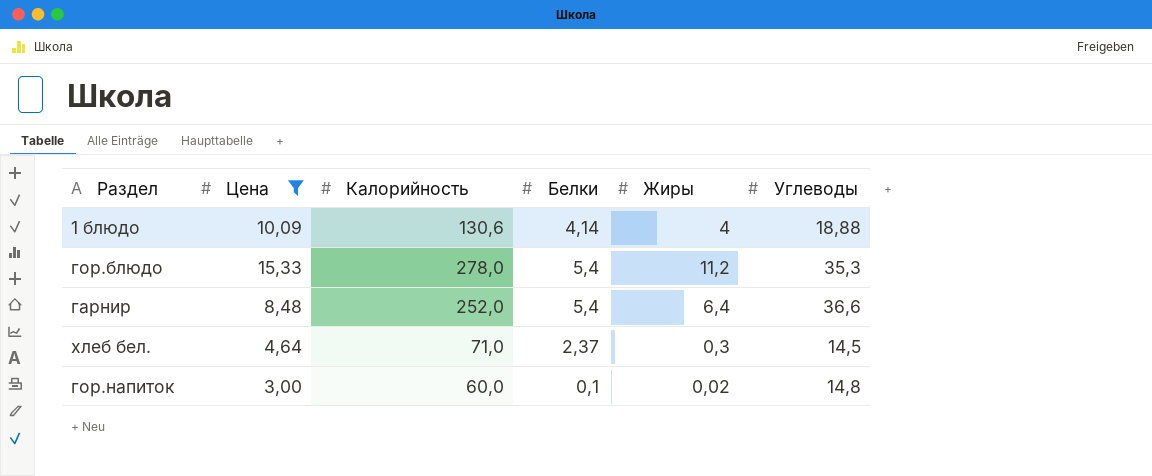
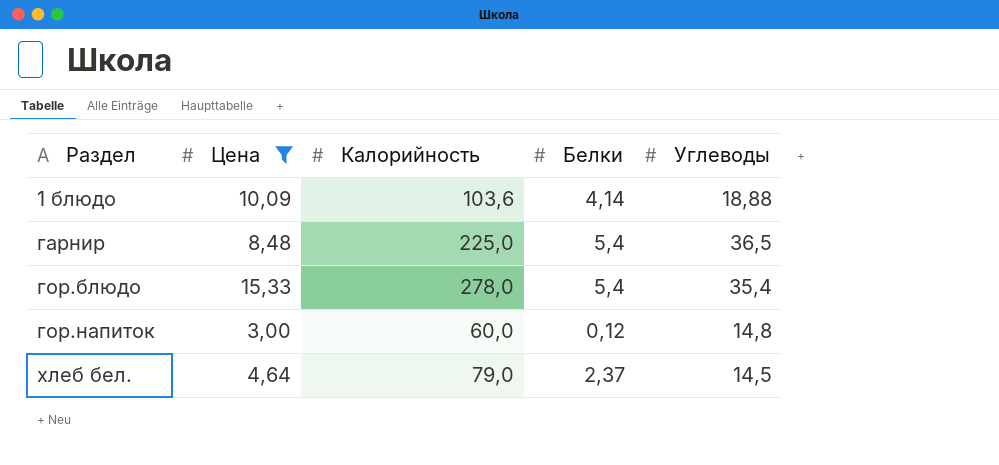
row order: none -> Раздел ascending
column Жиры | position: 5 -> none
1 блюдо | Калорийность: 130,6 -> 103,6
гарнир | Калорийность: 252,0 -> 225,0
гарнир | Углеводы: 36,6 -> 36,5
гор.блюдо | Углеводы: 35,3 -> 35,4
гор.напиток | Белки: 0,1 -> 0,12
хлеб бел. | Калорийность: 71,0 -> 79,0

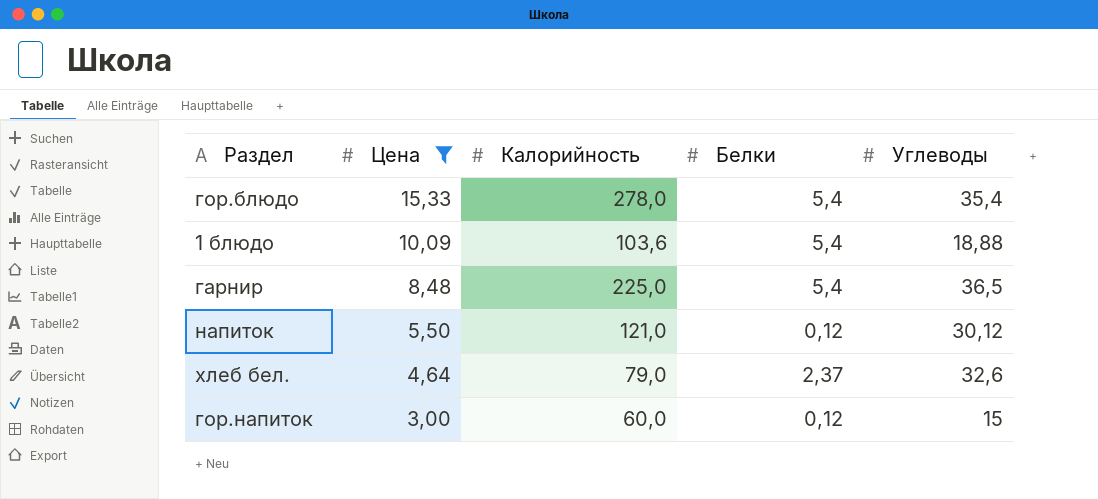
row order: Раздел ascending -> Цена descending
1 блюдо | Белки: 4,14 -> 5,4
row напиток: none -> 5,50 | 121,0 | 0,12 | 30,12
хлеб бел. | Углеводы: 14,5 -> 32,6
гор.напиток | Углеводы: 14,8 -> 15

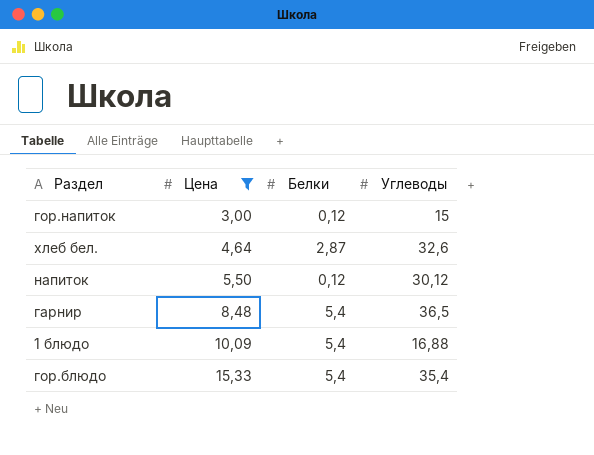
row order: Цена descending -> Цена ascending
column Калорийность | position: 3 -> none
хлеб бел. | Белки: 2,37 -> 2,87
1 блюдо | Углеводы: 18,88 -> 16,88

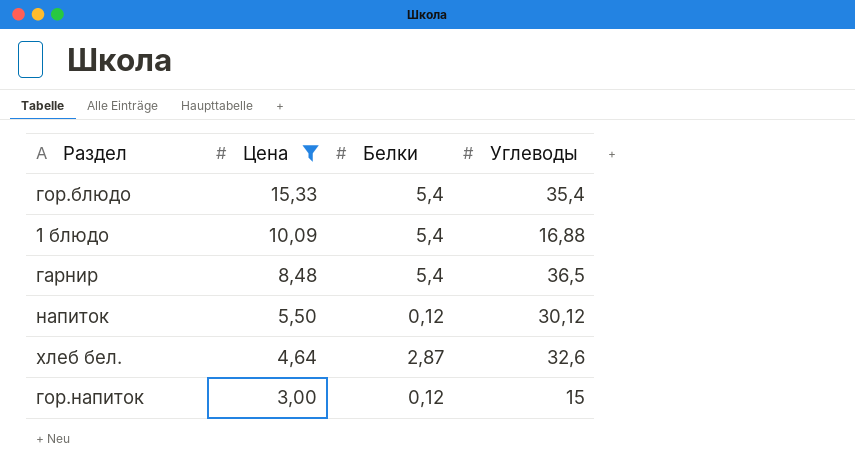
row order: Цена ascending -> Цена descending

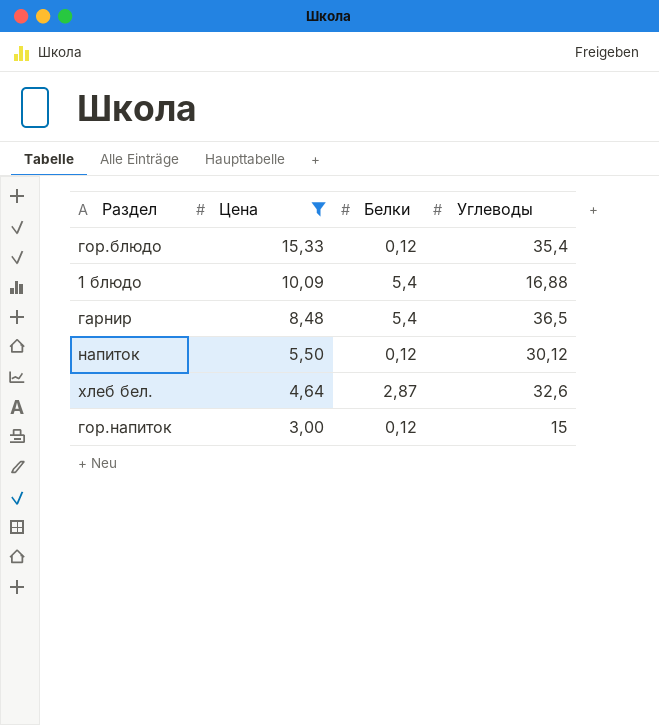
гор.блюдо | Белки: 5,4 -> 0,12

